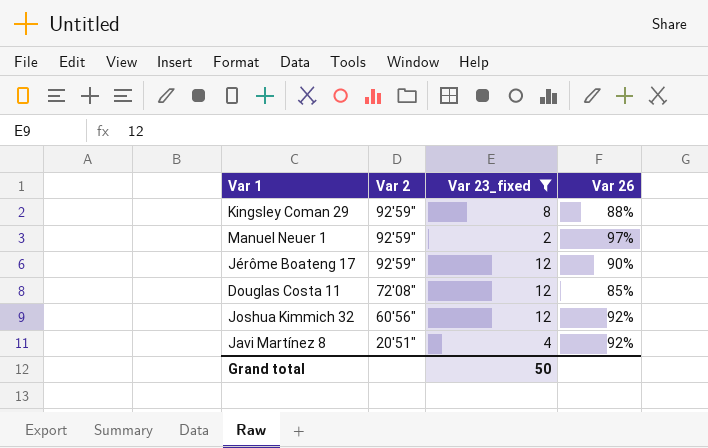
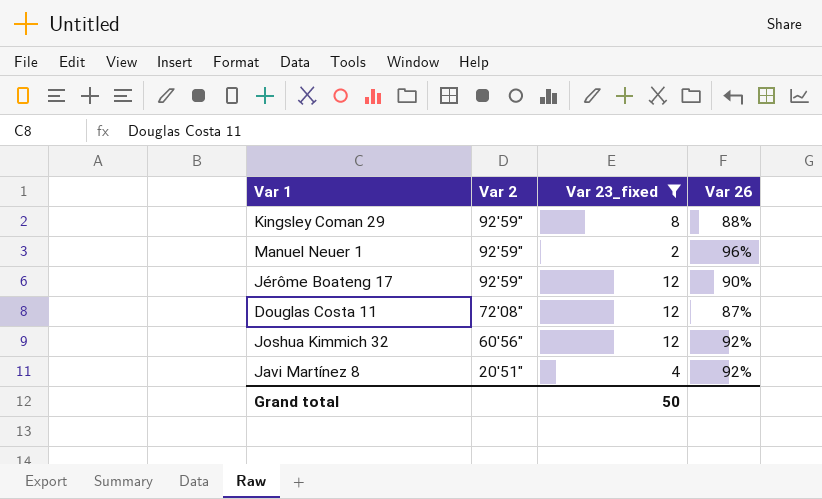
Manuel Neuer 1 | Var 26: 97% -> 96%
Douglas Costa 11 | Var 26: 85% -> 87%

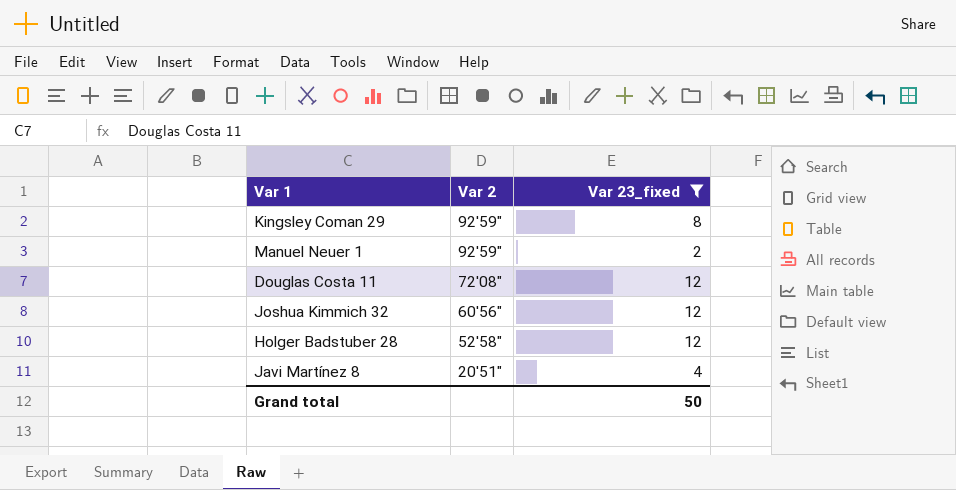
column Var 26 | position: 4 -> none
row Jérôme Boateng 17: 92'59" | 12 | 90% -> none
row Holger Badstuber 28: none -> 52'58" | 12

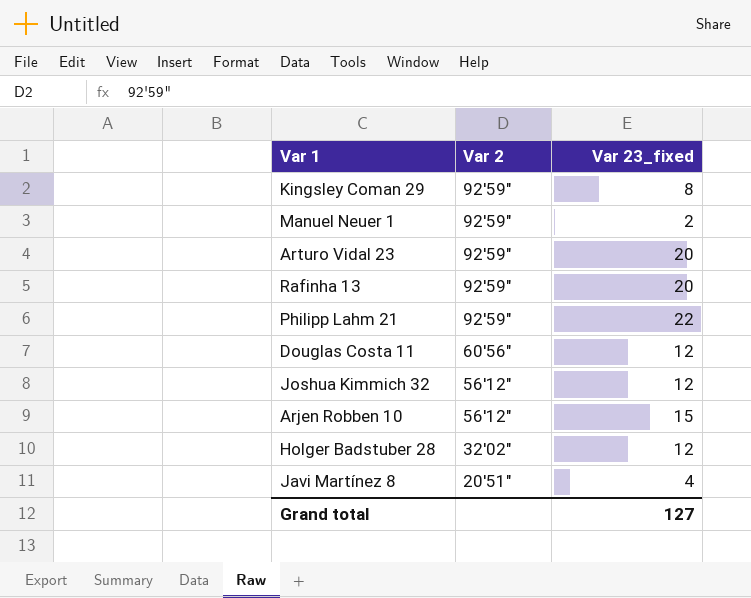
filter: Var 23_fixed <= 12 -> none
Douglas Costa 11 | Var 2: 72'08" -> 60'56"
Joshua Kimmich 32 | Var 2: 60'56" -> 56'12"
Holger Badstuber 28 | Var 2: 52'58" -> 32'02"
Grand total | Var 23_fixed: 50 -> 127

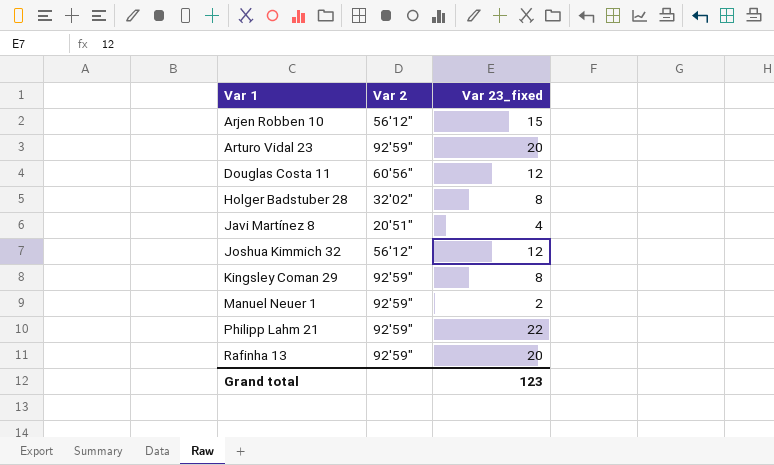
row order: Var 2 descending -> Var 1 ascending
Holger Badstuber 28 | Var 23_fixed: 12 -> 8
Grand total | Var 23_fixed: 127 -> 123

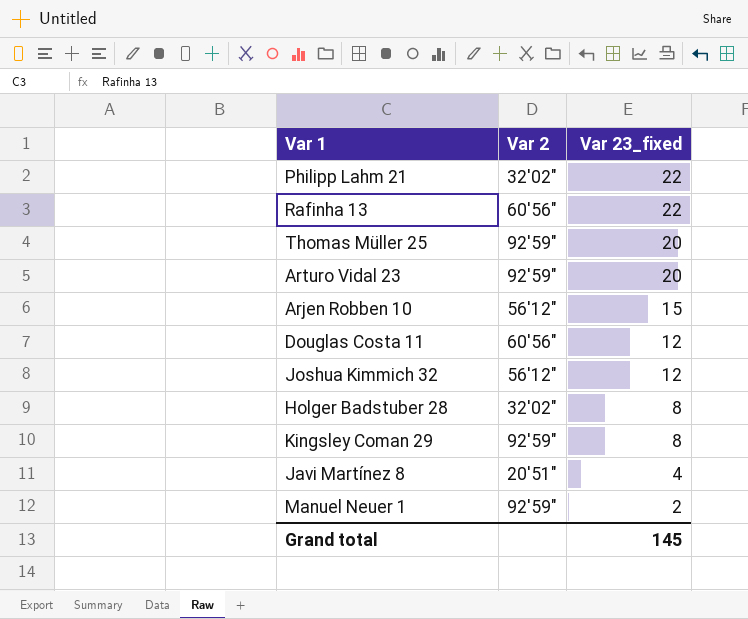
row order: Var 1 ascending -> Var 23_fixed descending
Philipp Lahm 21 | Var 2: 92'59" -> 32'02"
Rafinha 13 | Var 2: 92'59" -> 60'56"
Rafinha 13 | Var 23_fixed: 20 -> 22
row Thomas Müller 25: none -> 92'59" | 20
Grand total | Var 23_fixed: 123 -> 145

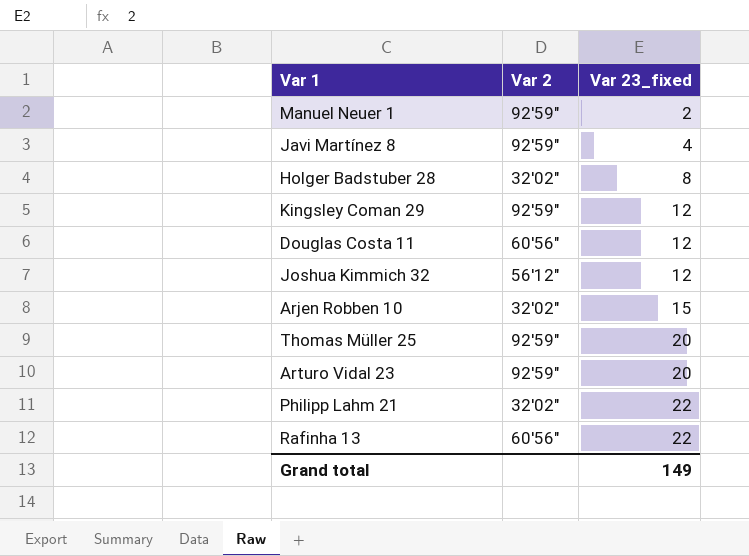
row order: Var 23_fixed descending -> Var 23_fixed ascending
Javi Martínez 8 | Var 2: 20'51" -> 92'59"
Kingsley Coman 29 | Var 23_fixed: 8 -> 12
Arjen Robben 10 | Var 2: 56'12" -> 32'02"
Grand total | Var 23_fixed: 145 -> 149

